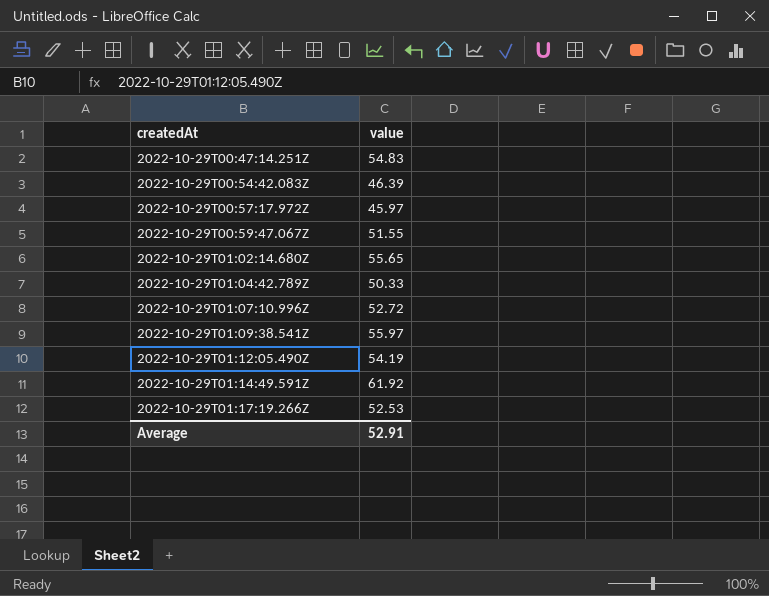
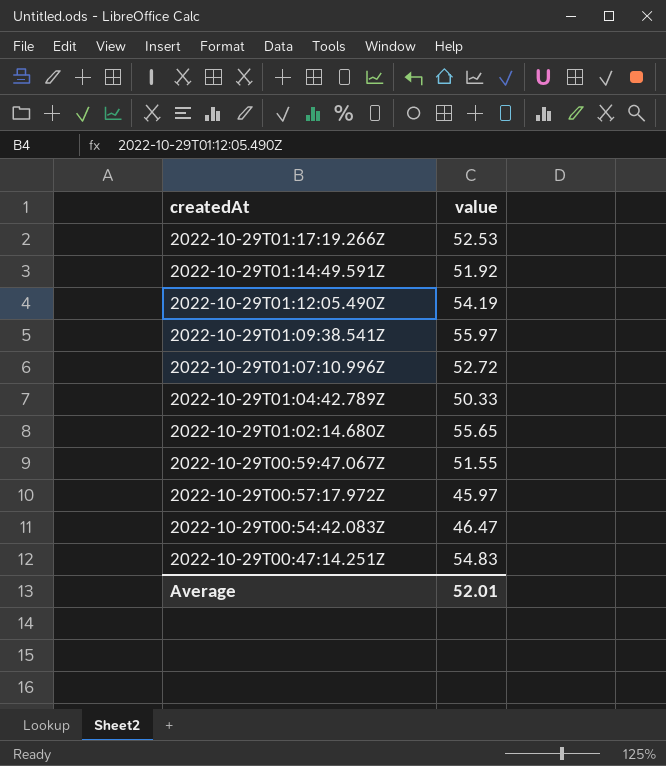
row order: createdAt ascending -> createdAt descending
2022-10-29T01:14:49.591Z | value: 61.92 -> 51.92
2022-10-29T00:54:42.083Z | value: 46.39 -> 46.47
Average | value: 52.91 -> 52.01

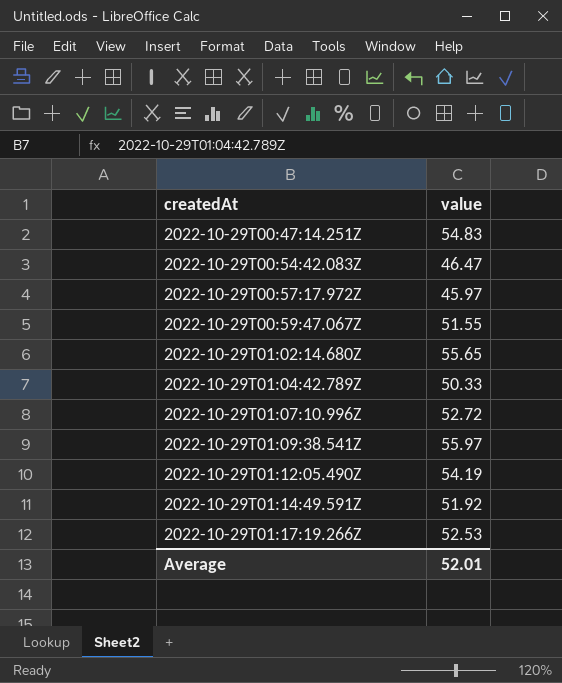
row order: createdAt descending -> createdAt ascending

